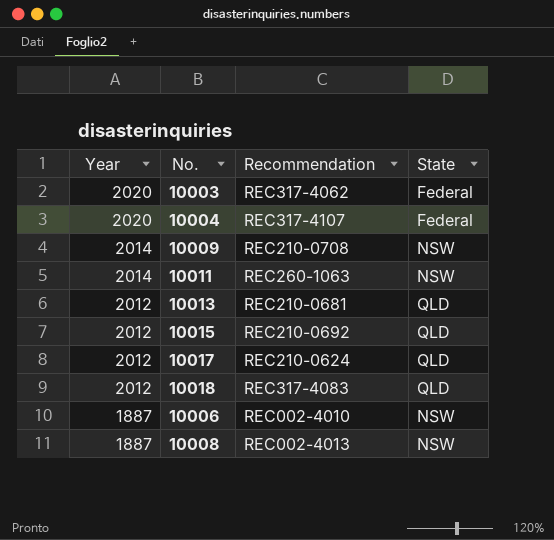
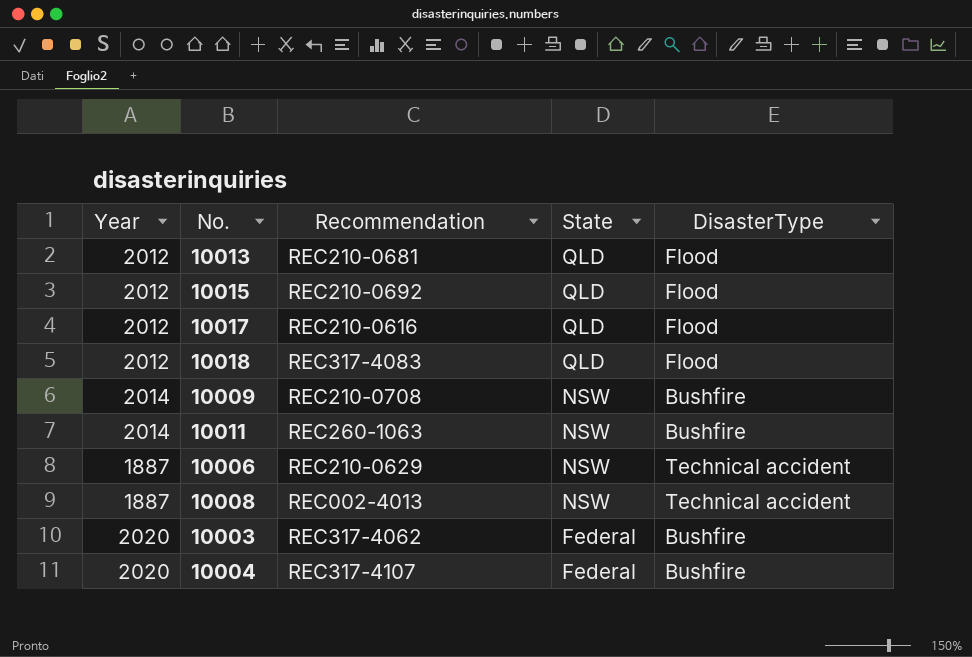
row order: Year descending -> State descending
column DisasterType | position: none -> 5
10017 | Recommendation: REC210-0624 -> REC210-0616
10006 | Recommendation: REC002-4010 -> REC210-0629

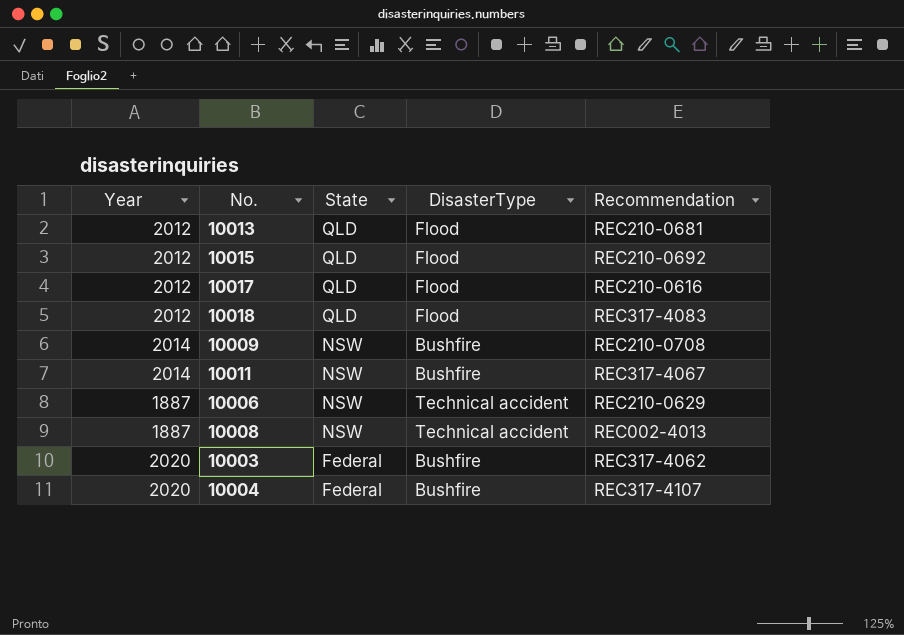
column Recommendation | position: 3 -> 5
10011 | Recommendation: REC260-1063 -> REC317-4067

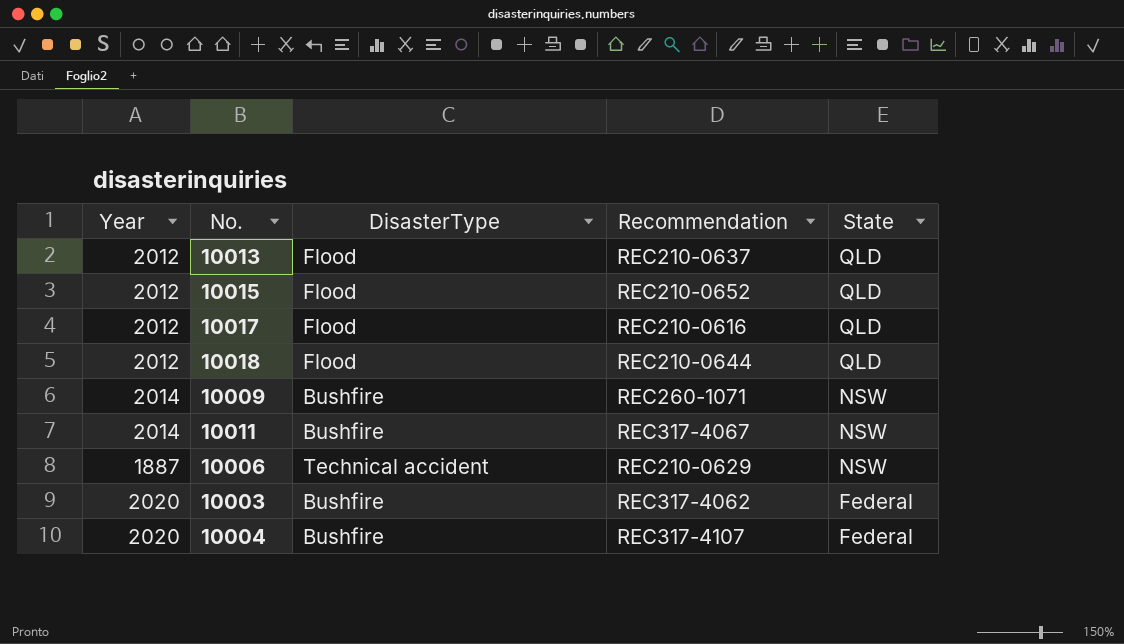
column State | position: 3 -> 5
row 10008: 1887 | NSW | Technical accident | REC002-4013 -> none
10013 | Recommendation: REC210-0681 -> REC210-0637
10015 | Recommendation: REC210-0692 -> REC210-0652
10018 | Recommendation: REC317-4083 -> REC210-0644
10009 | Recommendation: REC210-0708 -> REC260-1071

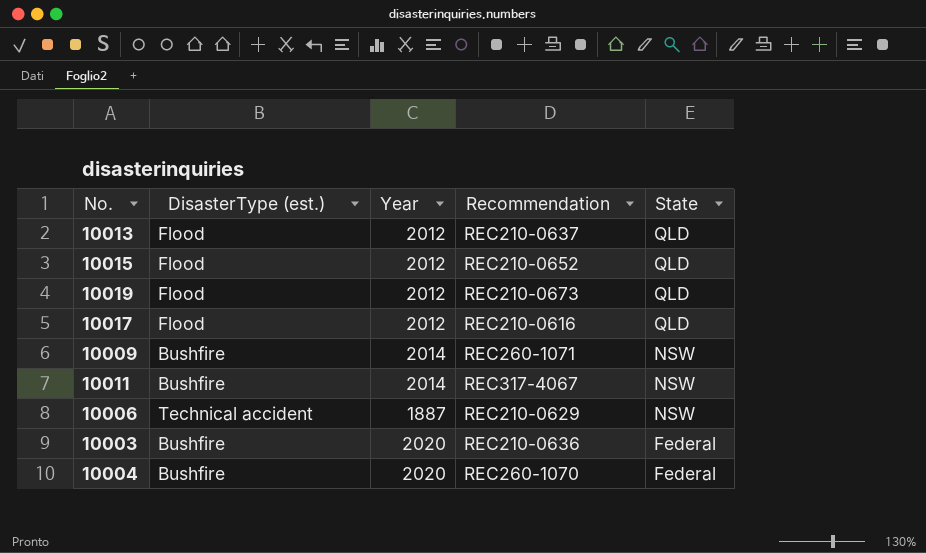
column name: DisasterType -> DisasterType (est.)
column Year | position: 1 -> 3
row 10018: 2012 | Flood | REC210-0644 | QLD -> none
row 10019: none -> Flood | 2012 | REC210-0673 | QLD
10003 | Recommendation: REC317-4062 -> REC210-0636
10004 | Recommendation: REC317-4107 -> REC260-1070

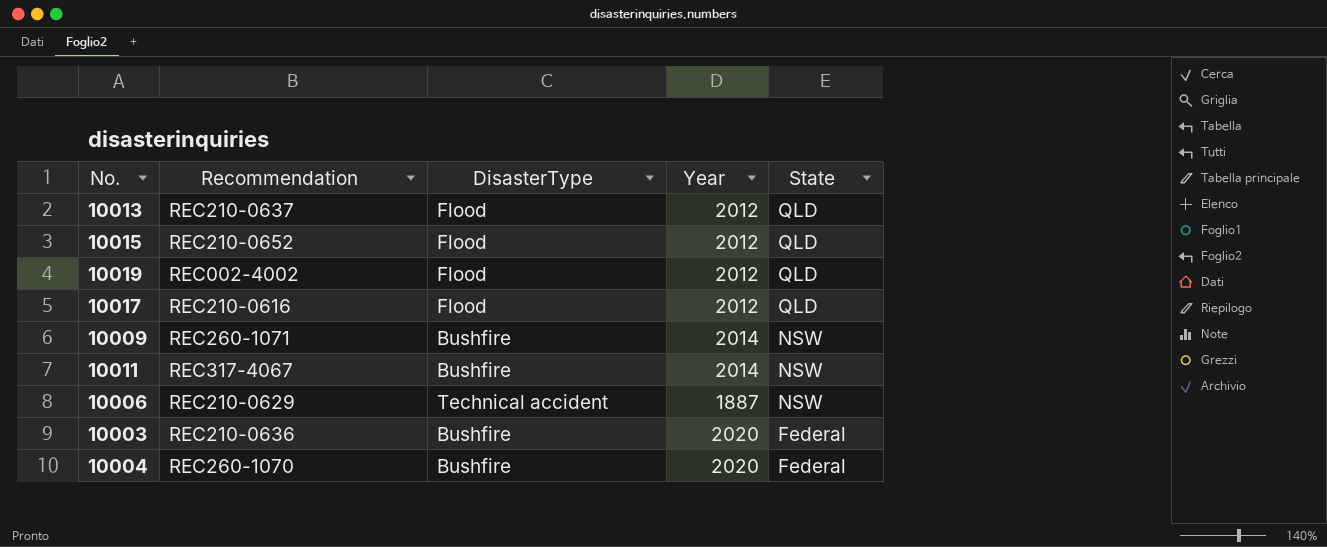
column Recommendation | position: 4 -> 2
column name: DisasterType (est.) -> DisasterType
10019 | Recommendation: REC210-0673 -> REC002-4002

